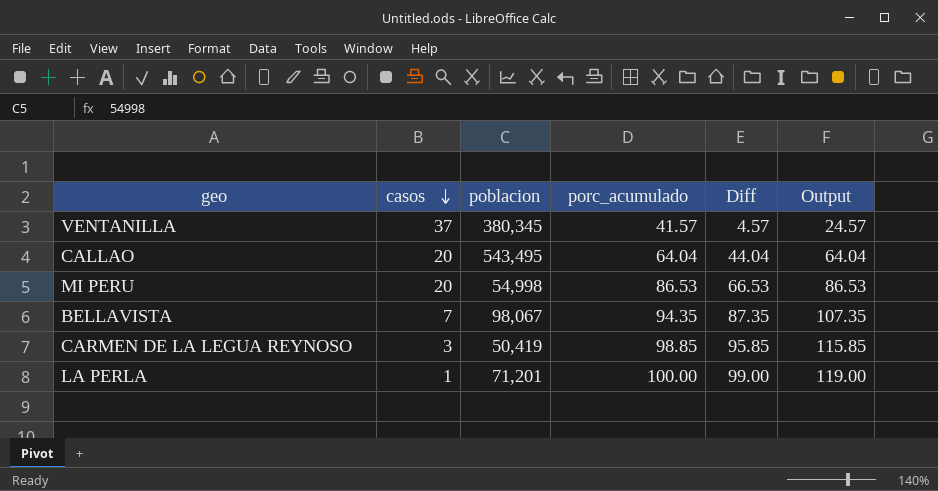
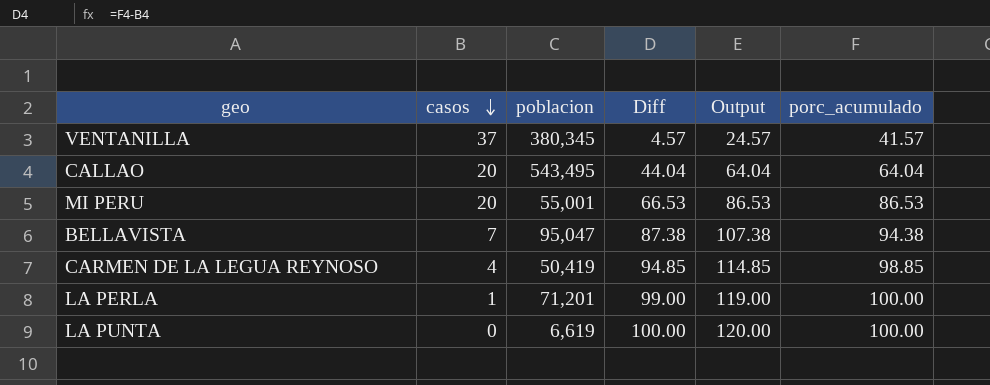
column porc_acumulado | position: 4 -> 6
MI PERU | poblacion: 54,998 -> 55,001
BELLAVISTA | poblacion: 98,067 -> 95,047
BELLAVISTA | Diff: 87.35 -> 87.38
BELLAVISTA | Output: 107.35 -> 107.38
BELLAVISTA | porc_acumulado: 94.35 -> 94.38
CARMEN DE LA LEGUA REYNOSO | casos: 3 -> 4
CARMEN DE LA LEGUA REYNOSO | Diff: 95.85 -> 94.85
CARMEN DE LA LEGUA REYNOSO | Output: 115.85 -> 114.85
row LA PUNTA: none -> 0 | 6,619 | 100.00 | 120.00 | 100.00

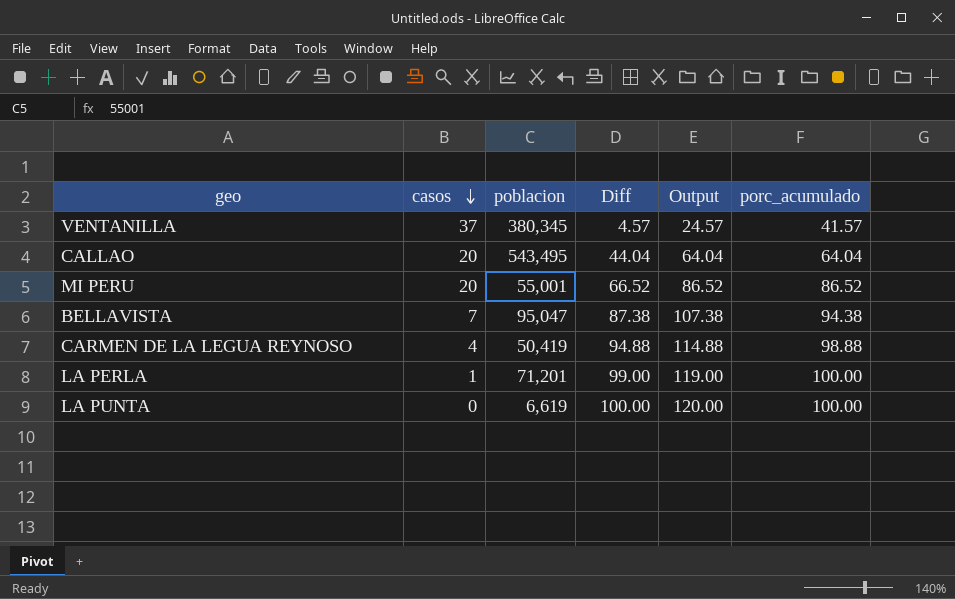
MI PERU | Diff: 66.53 -> 66.52
MI PERU | Output: 86.53 -> 86.52
MI PERU | porc_acumulado: 86.53 -> 86.52
CARMEN DE LA LEGUA REYNOSO | Diff: 94.85 -> 94.88
CARMEN DE LA LEGUA REYNOSO | Output: 114.85 -> 114.88
CARMEN DE LA LEGUA REYNOSO | porc_acumulado: 98.85 -> 98.88

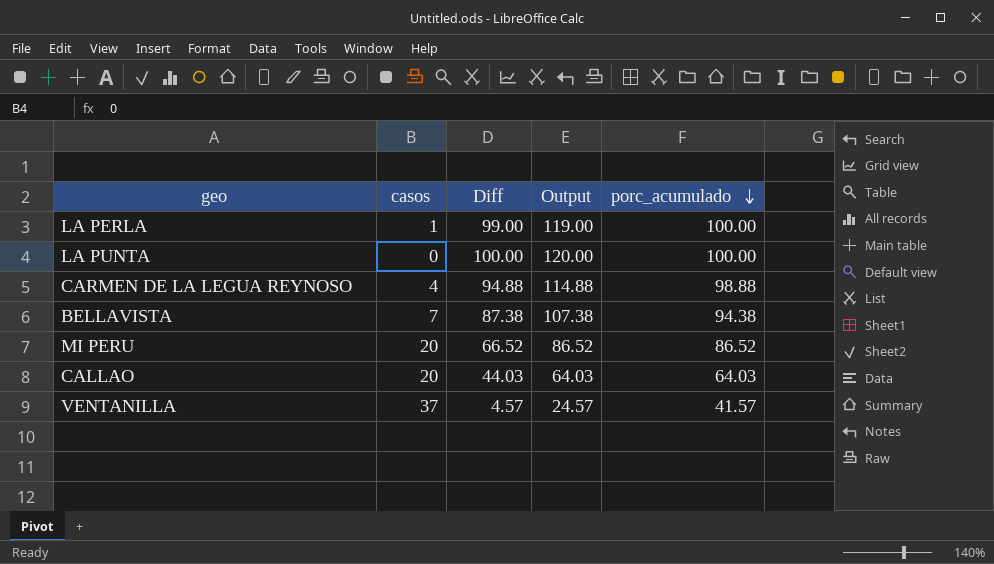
row order: casos descending -> porc_acumulado descending
column poblacion | position: 3 -> none
CALLAO | Diff: 44.04 -> 44.03
CALLAO | Output: 64.04 -> 64.03
CALLAO | porc_acumulado: 64.04 -> 64.03

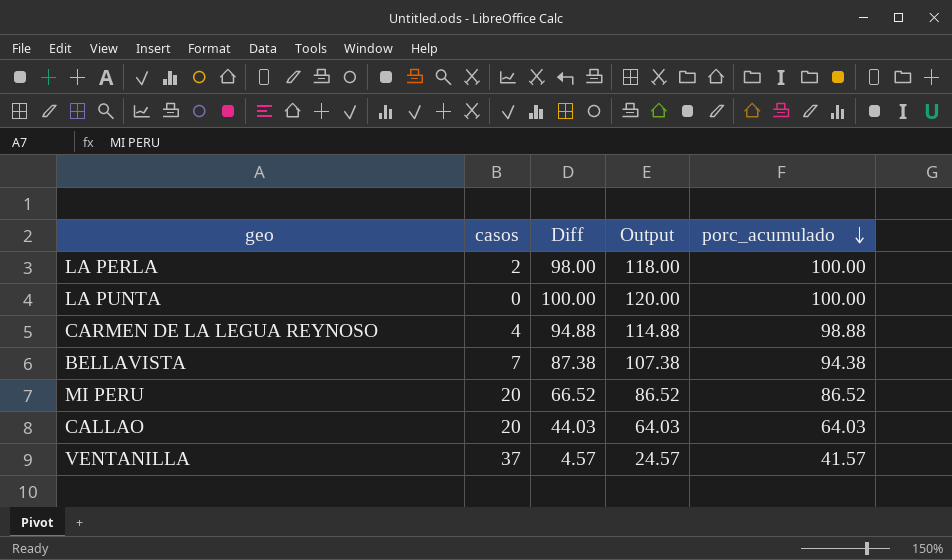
LA PERLA | casos: 1 -> 2
LA PERLA | Diff: 99.00 -> 98.00
LA PERLA | Output: 119.00 -> 118.00

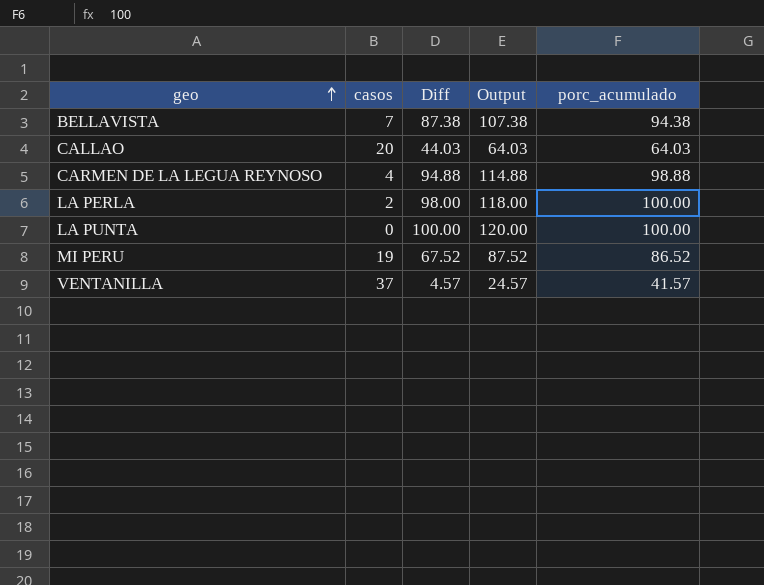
row order: porc_acumulado descending -> geo ascending
MI PERU | casos: 20 -> 19
MI PERU | Diff: 66.52 -> 67.52
MI PERU | Output: 86.52 -> 87.52

